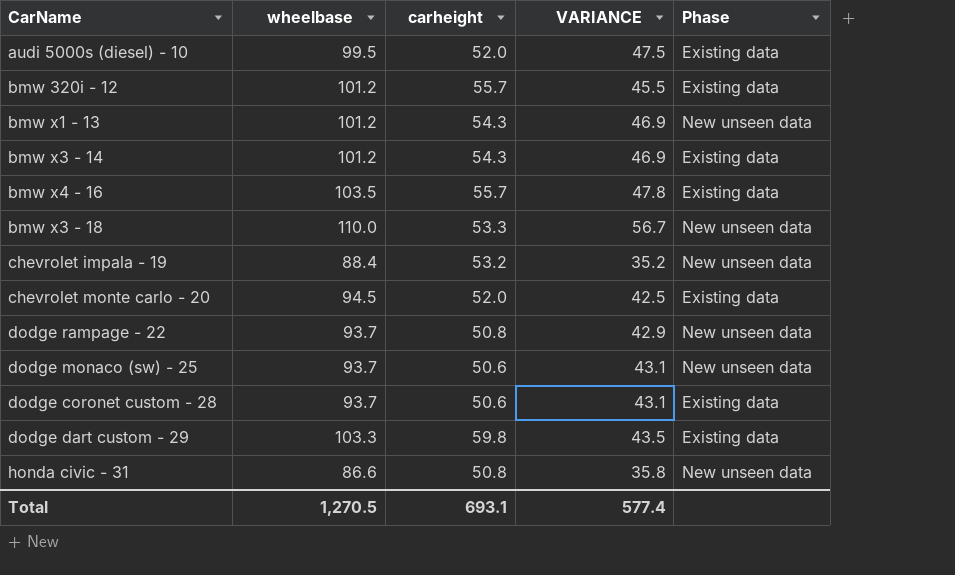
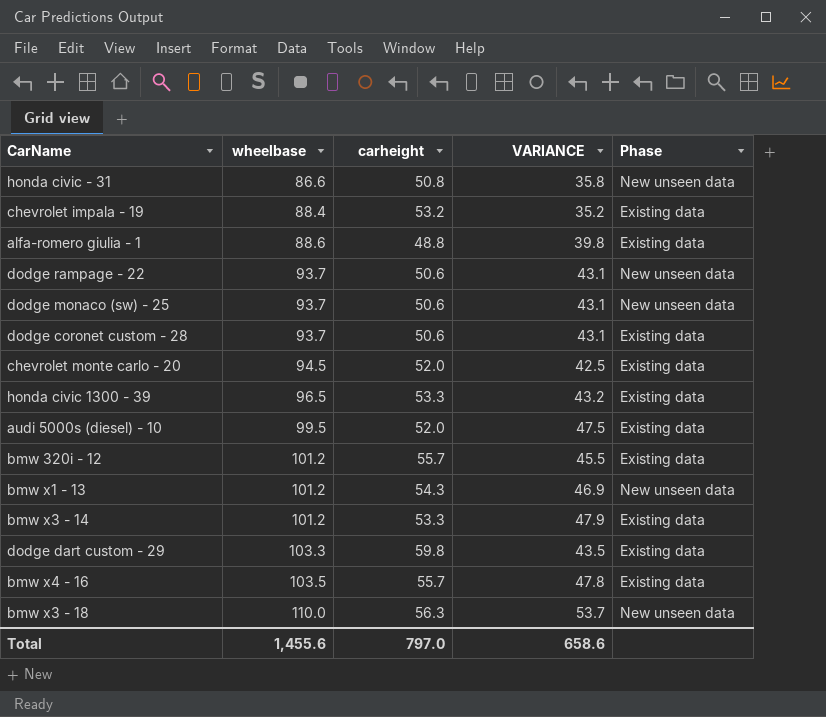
row order: none -> wheelbase ascending
chevrolet impala - 19 | Phase: New unseen data -> Existing data
row alfa-romero giulia - 1: none -> 88.6 | 48.8 | 39.8 | Existing data
dodge rampage - 22 | carheight: 50.8 -> 50.6
dodge rampage - 22 | VARIANCE: 42.9 -> 43.1
row honda civic 1300 - 39: none -> 96.5 | 53.3 | 43.2 | Existing data
bmw x3 - 14 | carheight: 54.3 -> 53.3
bmw x3 - 14 | VARIANCE: 46.9 -> 47.9
bmw x3 - 18 | carheight: 53.3 -> 56.3
bmw x3 - 18 | VARIANCE: 56.7 -> 53.7
Total | wheelbase: 1,270.5 -> 1,455.6
Total | carheight: 693.1 -> 797.0
Total | VARIANCE: 577.4 -> 658.6

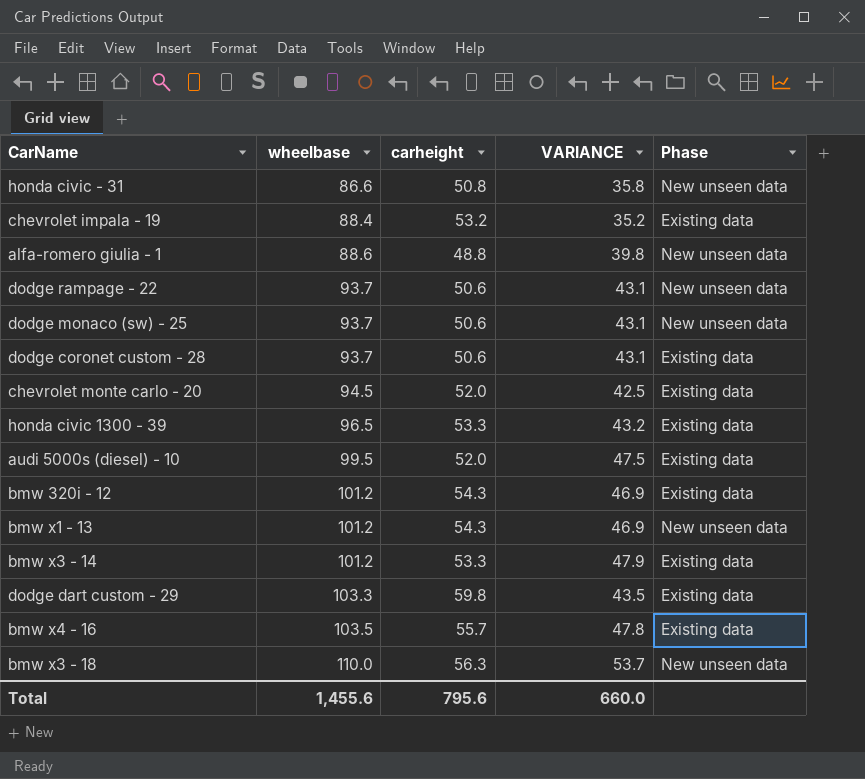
alfa-romero giulia - 1 | Phase: Existing data -> New unseen data
bmw 320i - 12 | carheight: 55.7 -> 54.3
bmw 320i - 12 | VARIANCE: 45.5 -> 46.9
Total | carheight: 797.0 -> 795.6
Total | VARIANCE: 658.6 -> 660.0

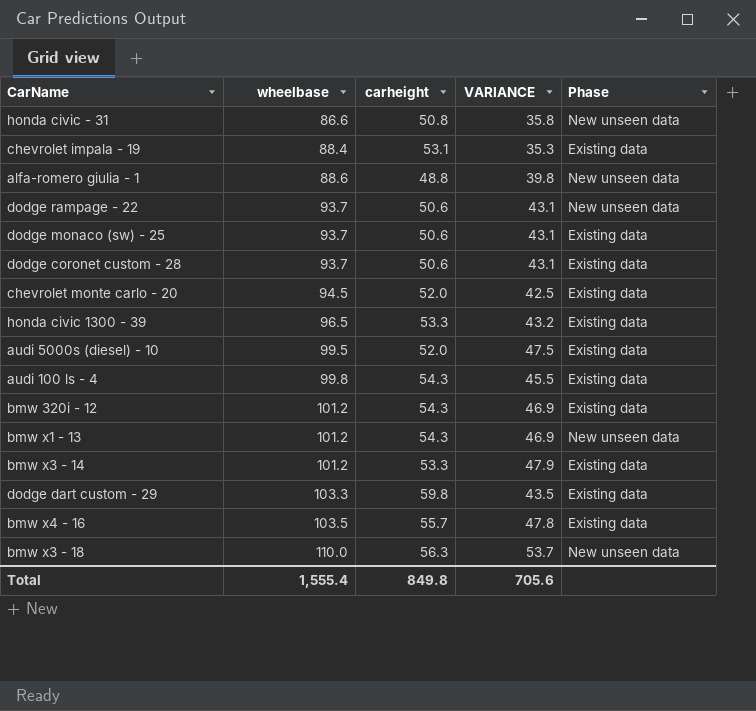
chevrolet impala - 19 | carheight: 53.2 -> 53.1
chevrolet impala - 19 | VARIANCE: 35.2 -> 35.3
dodge monaco (sw) - 25 | Phase: New unseen data -> Existing data
row audi 100 ls - 4: none -> 99.8 | 54.3 | 45.5 | Existing data
Total | wheelbase: 1,455.6 -> 1,555.4
Total | carheight: 795.6 -> 849.8
Total | VARIANCE: 660.0 -> 705.6

